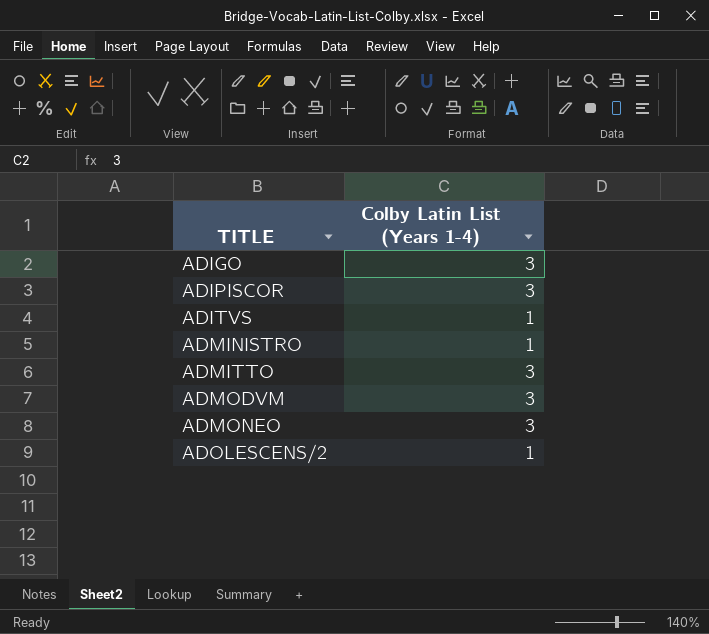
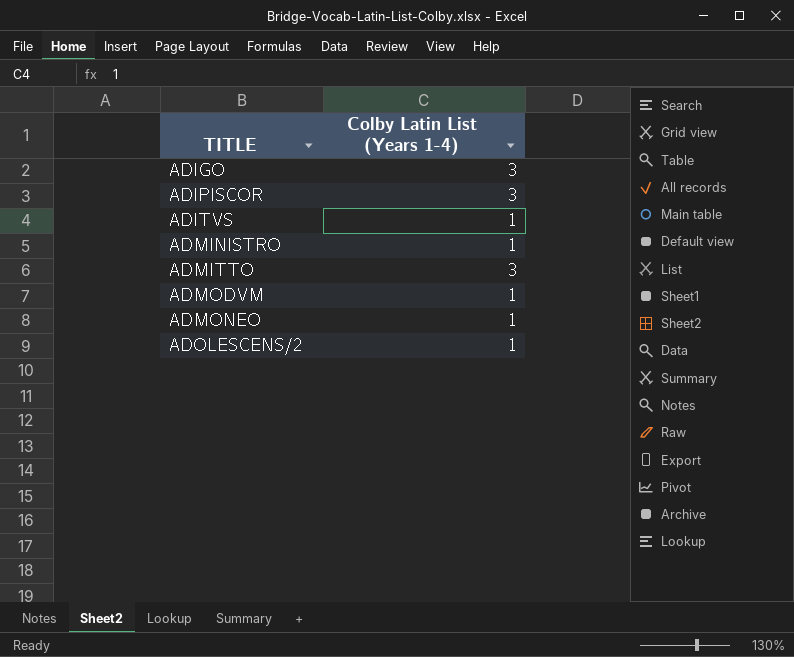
ADMODVM | Colby Latin List (Years 1-4): 3 -> 1
ADMONEO | Colby Latin List (Years 1-4): 3 -> 1

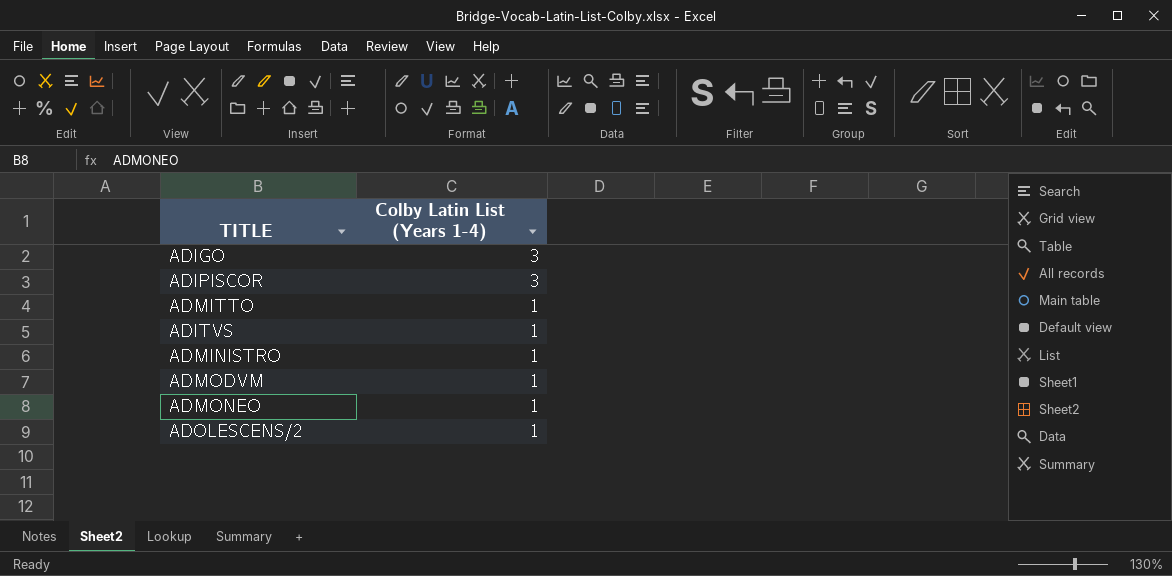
row order: TITLE ascending -> Colby Latin List (Years 1-4) descending
ADMITTO | Colby Latin List (Years 1-4): 3 -> 1

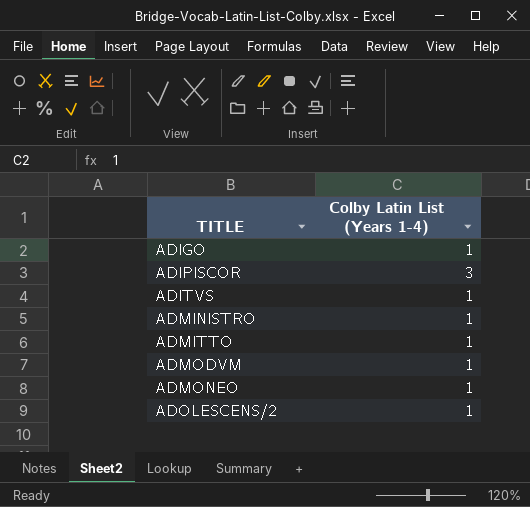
row order: Colby Latin List (Years 1-4) descending -> TITLE ascending
ADIGO | Colby Latin List (Years 1-4): 3 -> 1

